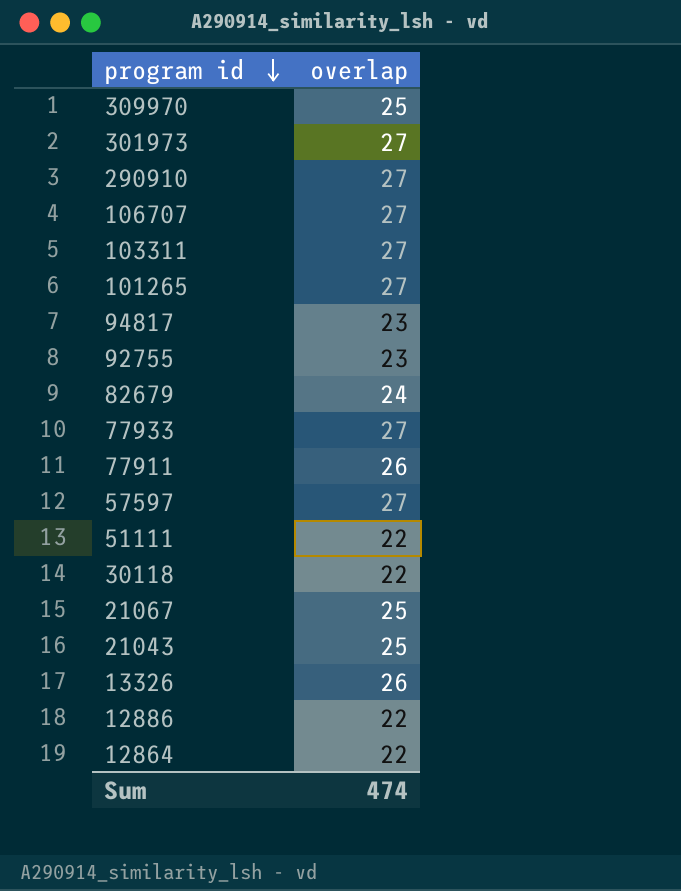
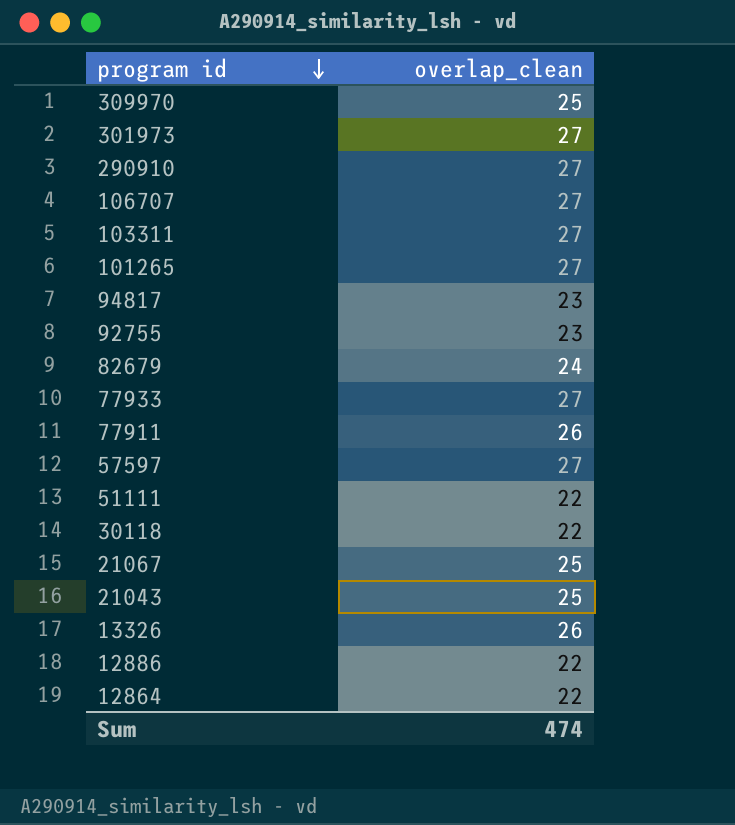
column name: overlap -> overlap_clean

